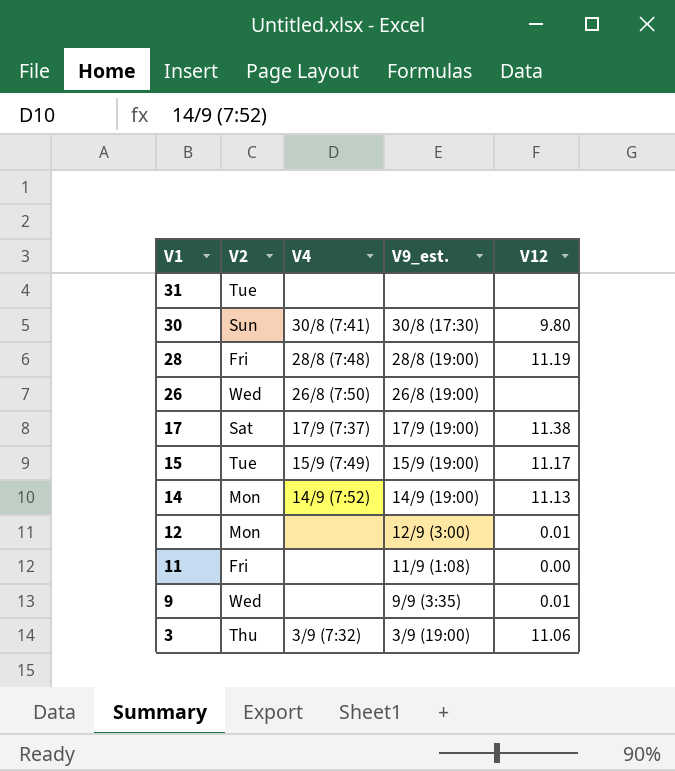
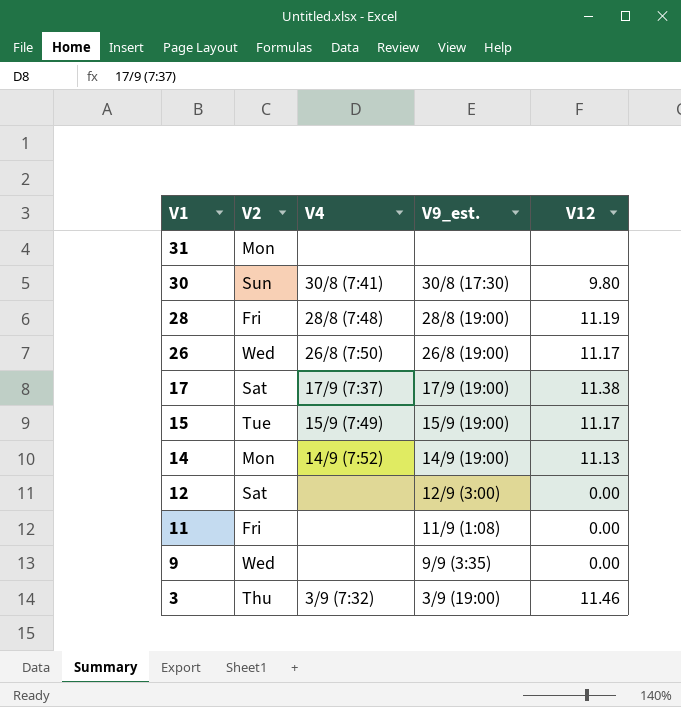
31 | V2: Tue -> Mon
26 | V12: none -> 11.17
12 | V2: Mon -> Sat
12 | V12: 0.01 -> 0.00
9 | V12: 0.01 -> 0.00
3 | V12: 11.06 -> 11.46

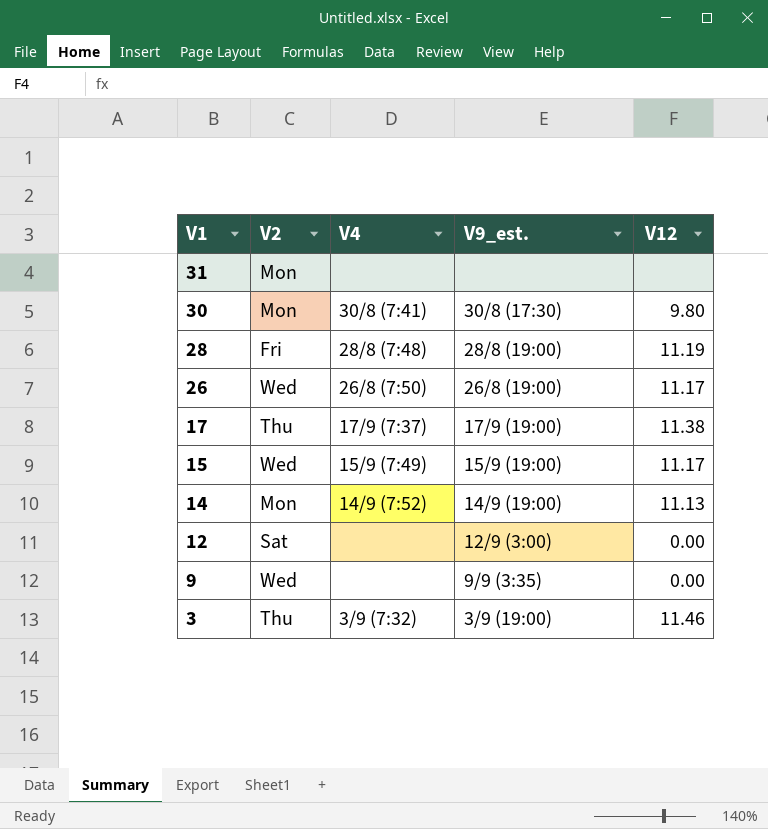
row 11: Fri | none | 11/9 (1:08) | 0.00 -> none
30 | V2: Sun -> Mon
17 | V2: Sat -> Thu
15 | V2: Tue -> Wed

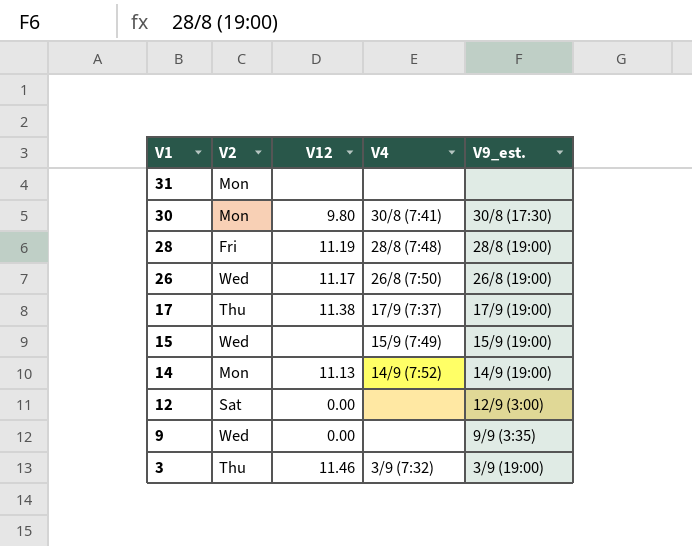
column V12 | position: 5 -> 3
15 | V12: 11.17 -> none

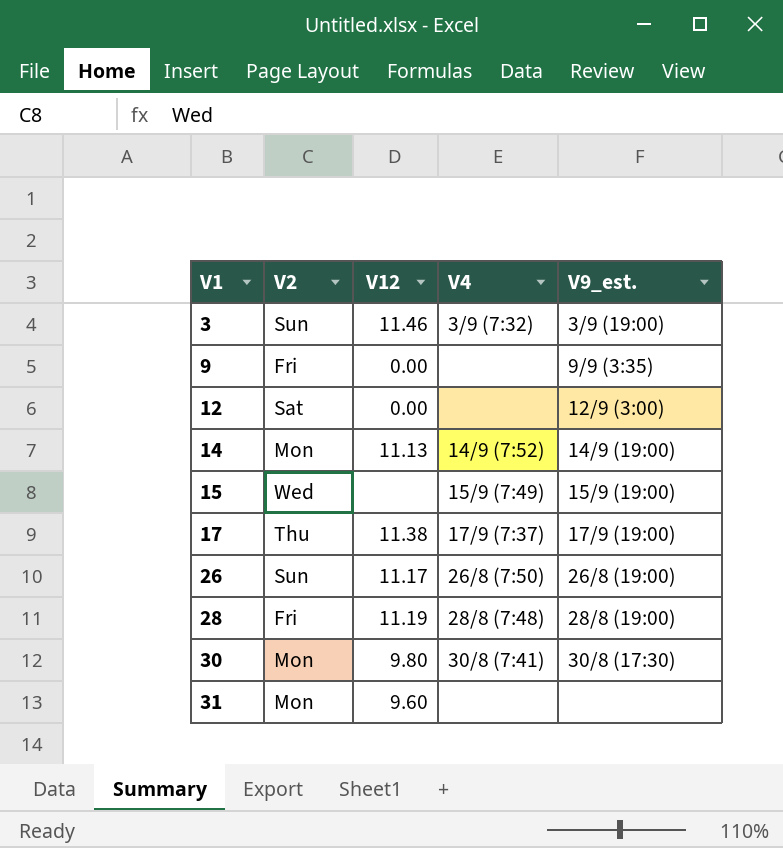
row order: V1 descending -> V1 ascending
3 | V2: Thu -> Sun
9 | V2: Wed -> Fri
26 | V2: Wed -> Sun
31 | V12: none -> 9.60

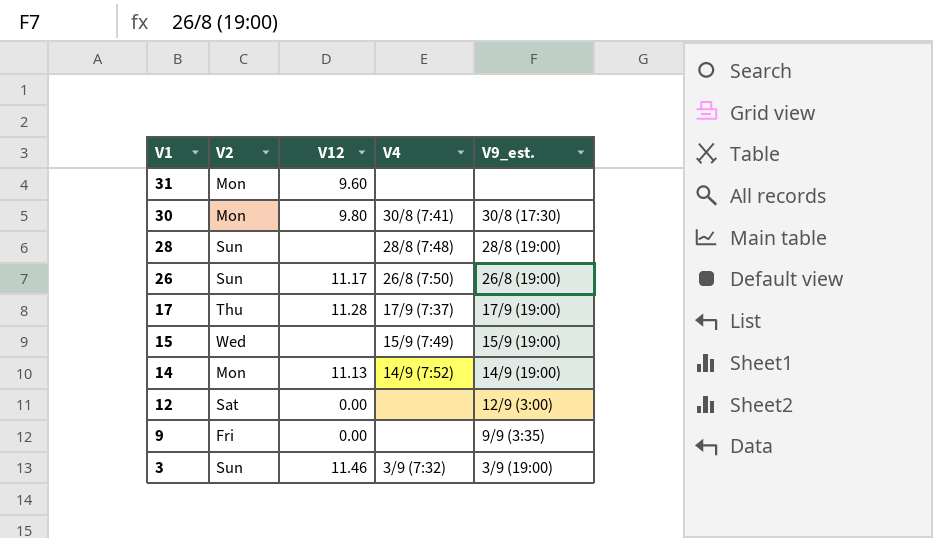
row order: V1 ascending -> V1 descending
28 | V2: Fri -> Sun
28 | V12: 11.19 -> none
17 | V12: 11.38 -> 11.28

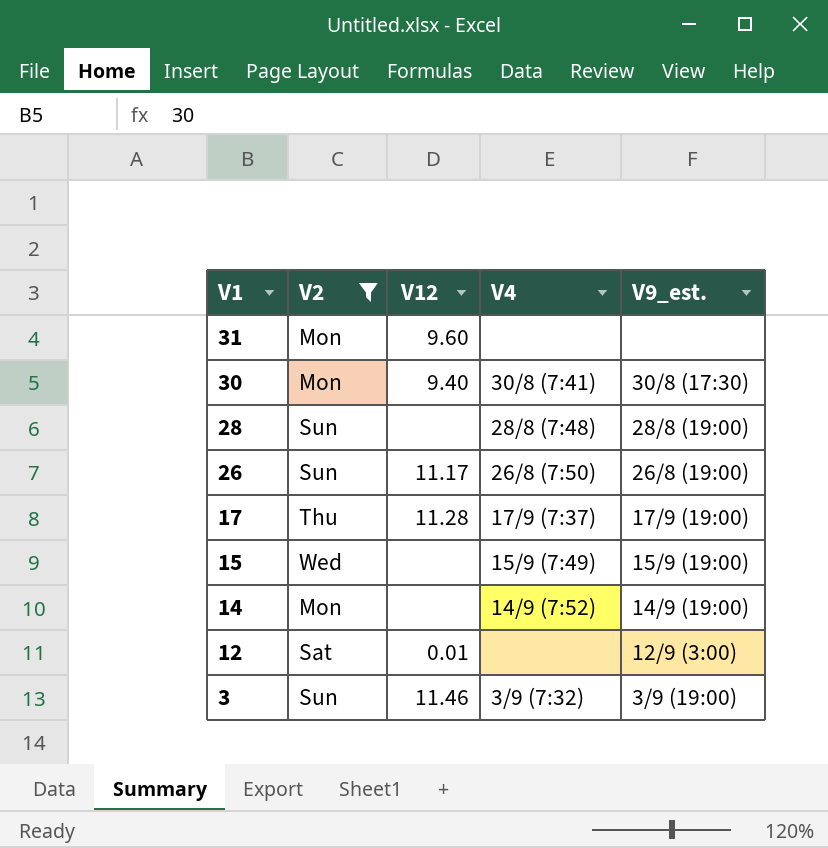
filter: none -> V2 != Fri
30 | V12: 9.80 -> 9.40
14 | V12: 11.13 -> none
12 | V12: 0.00 -> 0.01

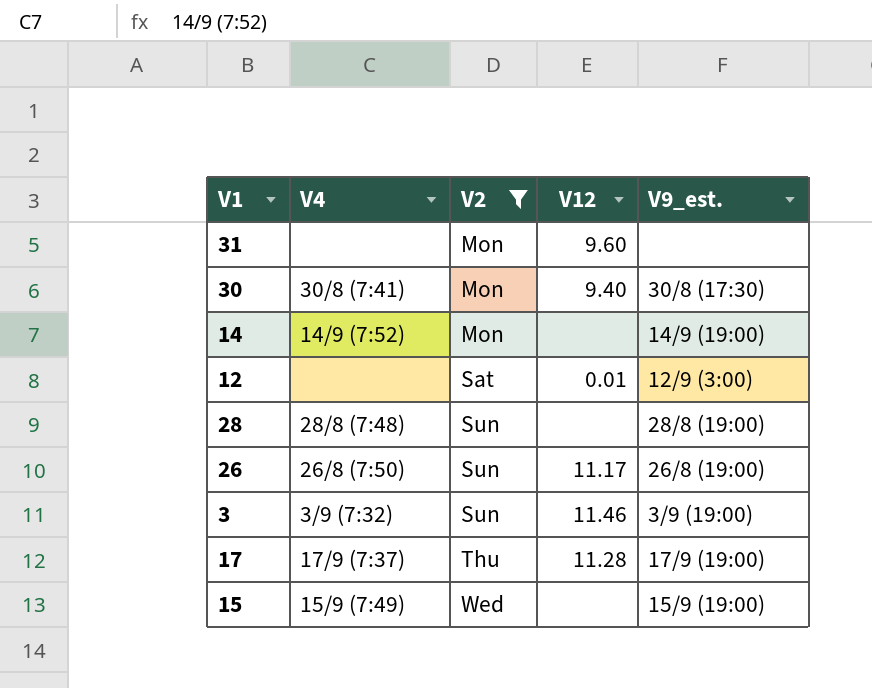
row order: V1 descending -> V2 ascending
column V4 | position: 4 -> 2

